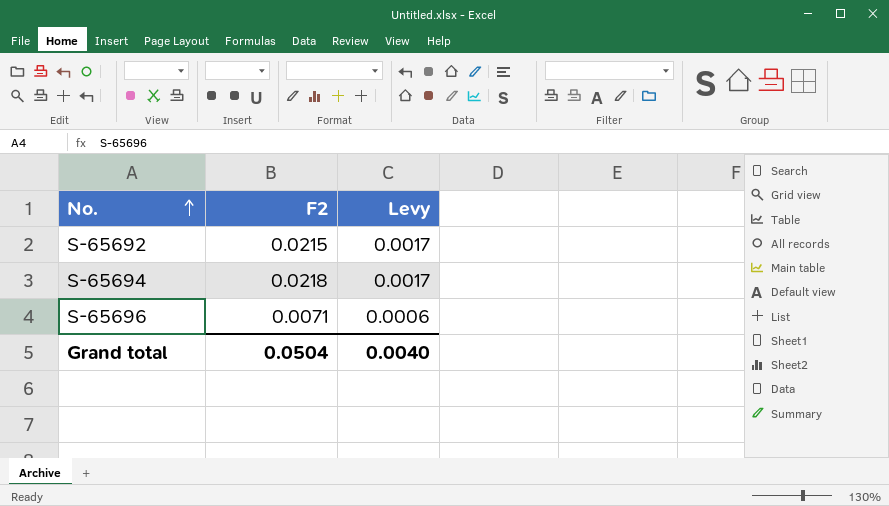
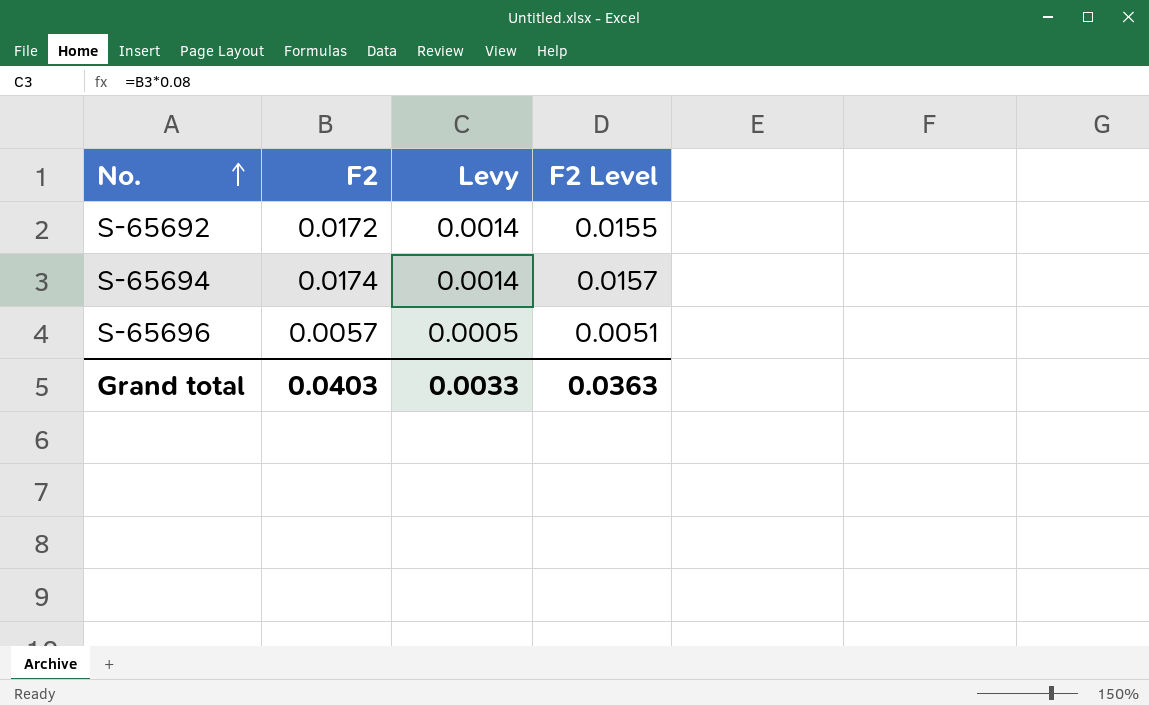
column F2 Level | formula: none -> [F2] * 0.9
S-65692 | F2: 0.0215 -> 0.0172
S-65692 | Levy: 0.0017 -> 0.0014
S-65694 | F2: 0.0218 -> 0.0174
S-65694 | Levy: 0.0017 -> 0.0014
S-65696 | F2: 0.0071 -> 0.0057
S-65696 | Levy: 0.0006 -> 0.0005
Grand total | F2: 0.0504 -> 0.0403
Grand total | Levy: 0.0040 -> 0.0033

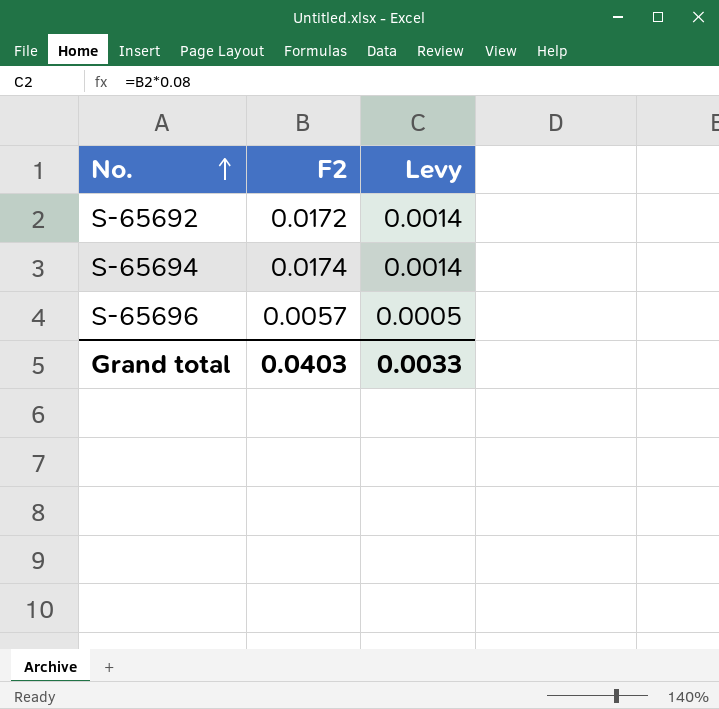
column F2 Level | formula: [F2] * 0.9 -> none

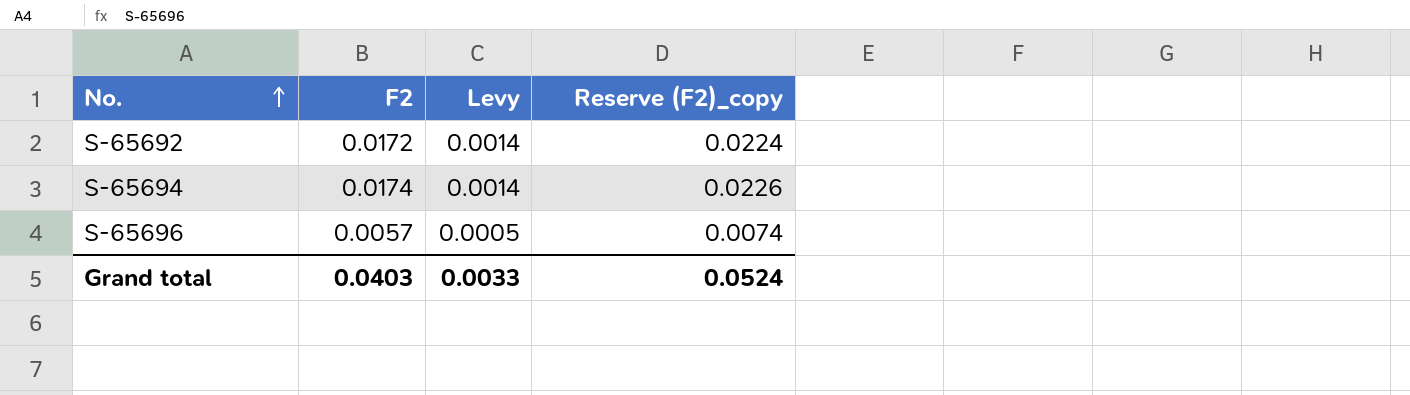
column Reserve (F2)_copy | formula: none -> [F2] * 1.3

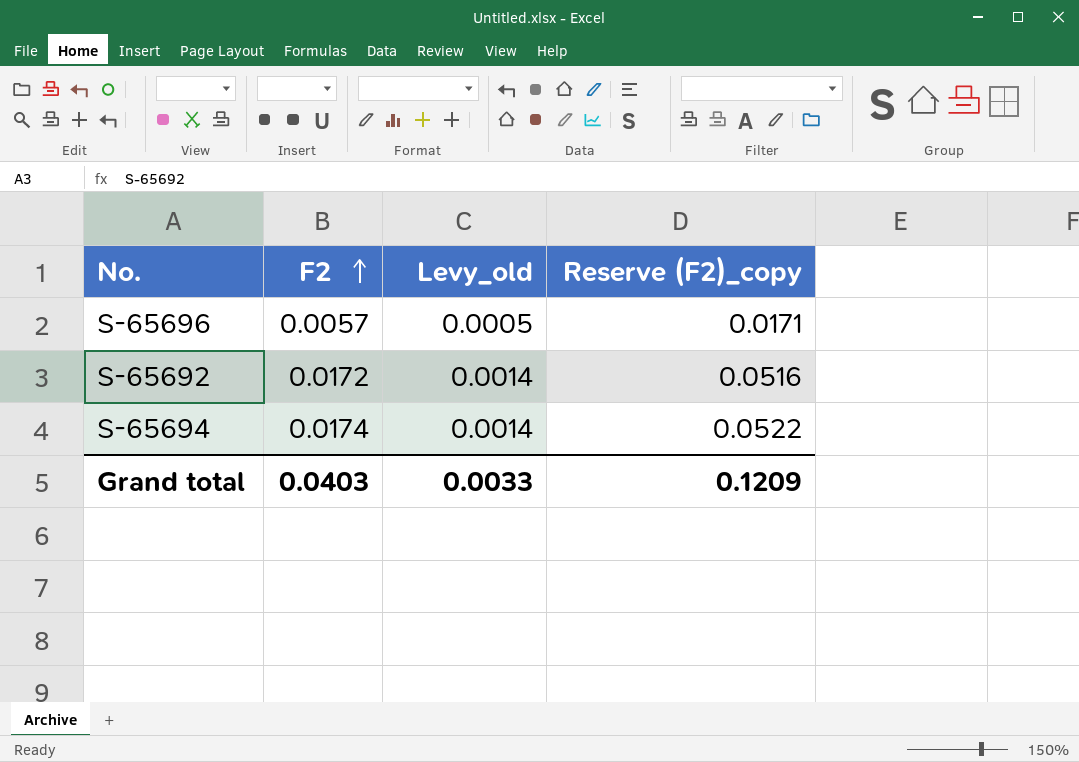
row order: No. ascending -> F2 ascending
column name: Levy -> Levy_old
column Reserve (F2)_copy | formula: [F2] * 1.3 -> [F2] * 3
Grand total | Reserve (F2)_copy: 0.0524 -> 0.1209

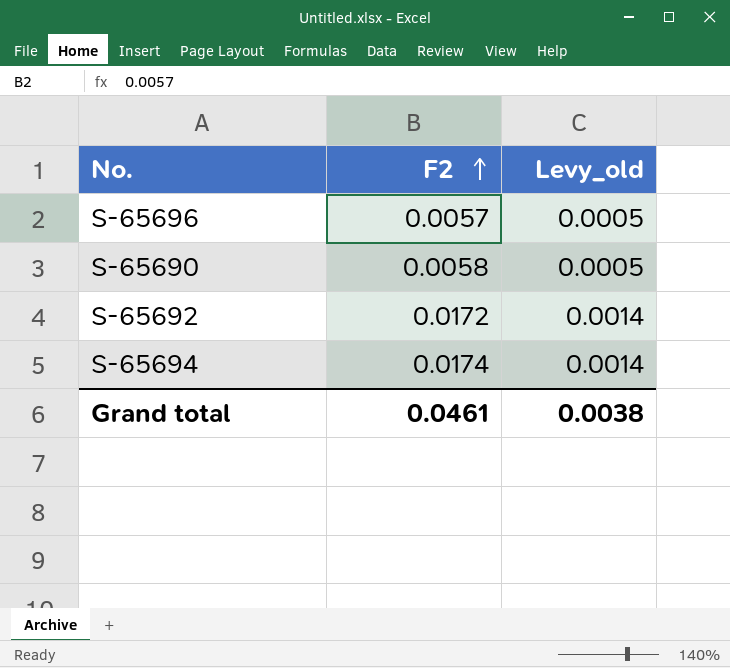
column Reserve (F2)_copy | formula: [F2] * 3 -> none
row S-65690: none -> 0.0058 | 0.0005
Grand total | F2: 0.0403 -> 0.0461
Grand total | Levy_old: 0.0033 -> 0.0038

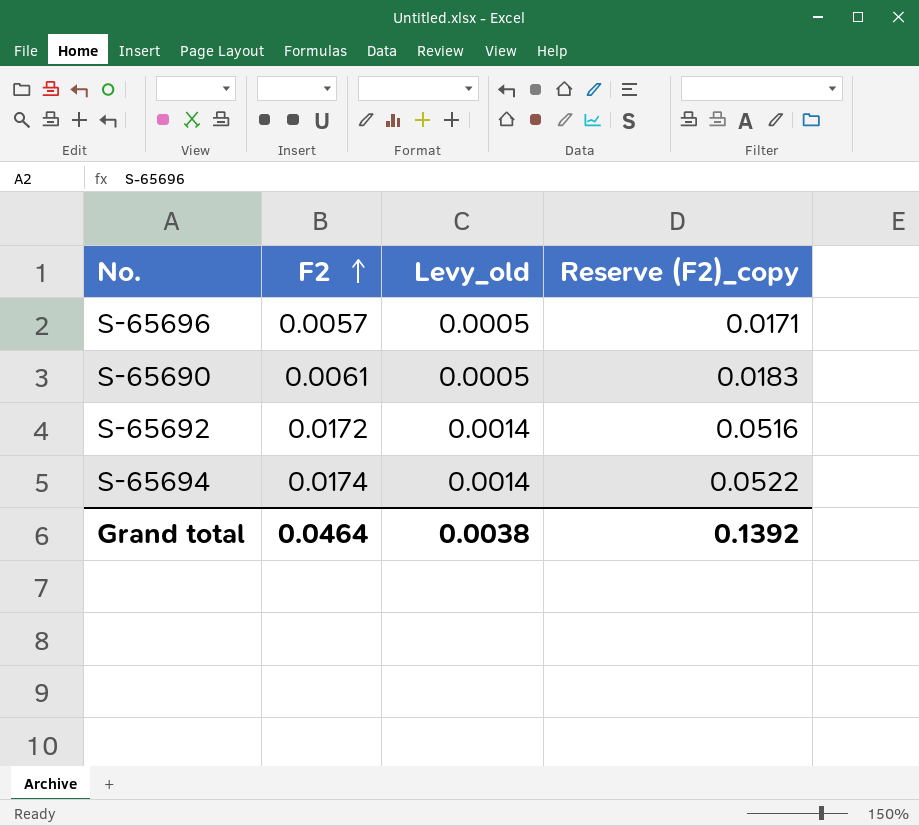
column Reserve (F2)_copy | formula: none -> [F2] * 3
S-65690 | F2: 0.0058 -> 0.0061
Grand total | F2: 0.0461 -> 0.0464

